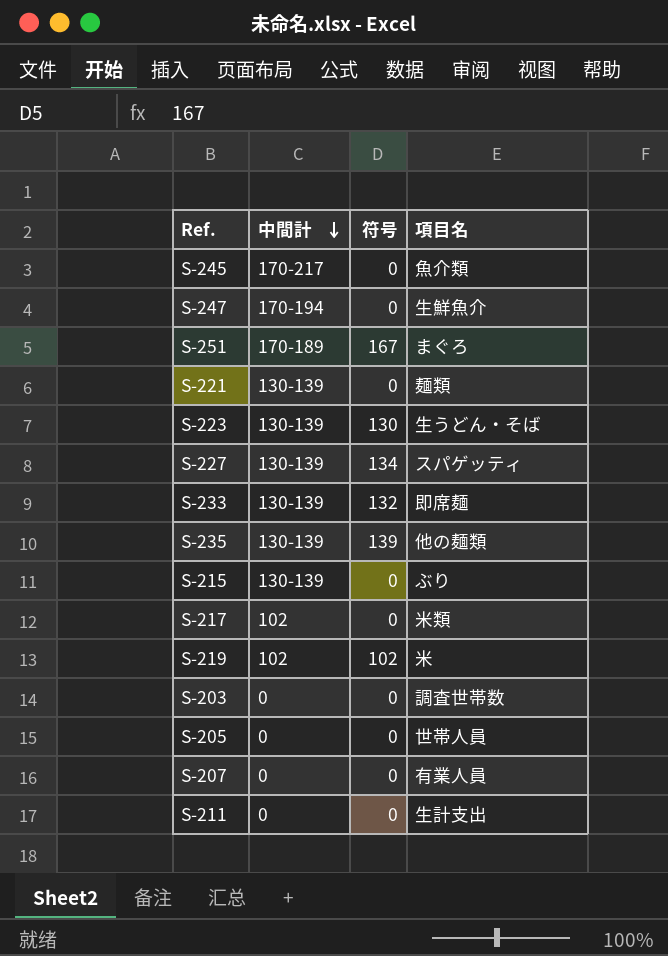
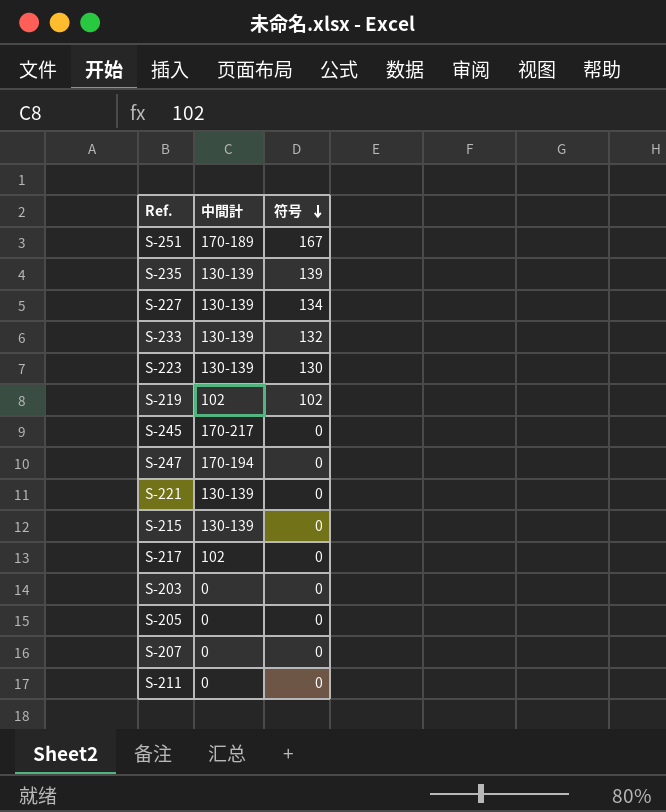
row order: 中間計 descending -> 符号 descending
column 項目名 | position: 4 -> none

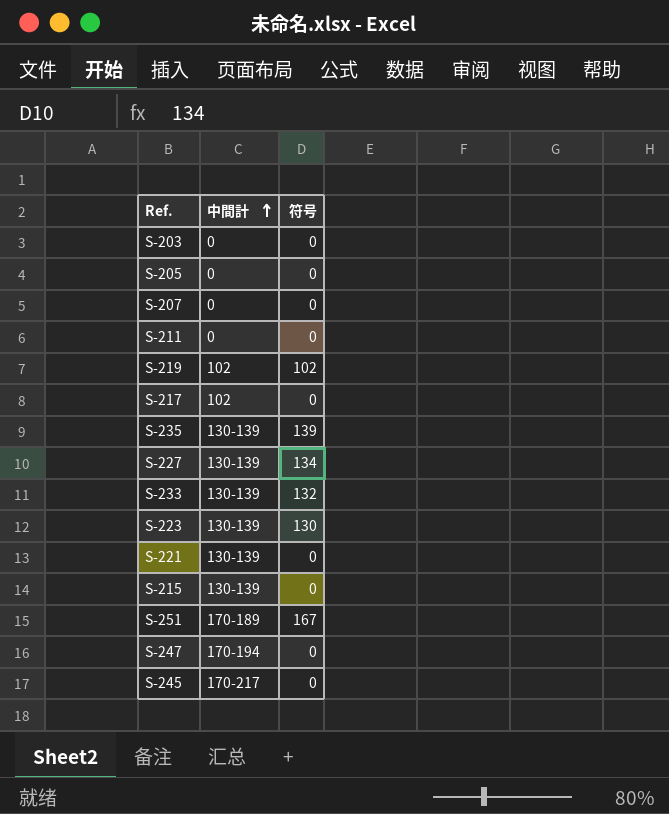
row order: 符号 descending -> 中間計 ascending

